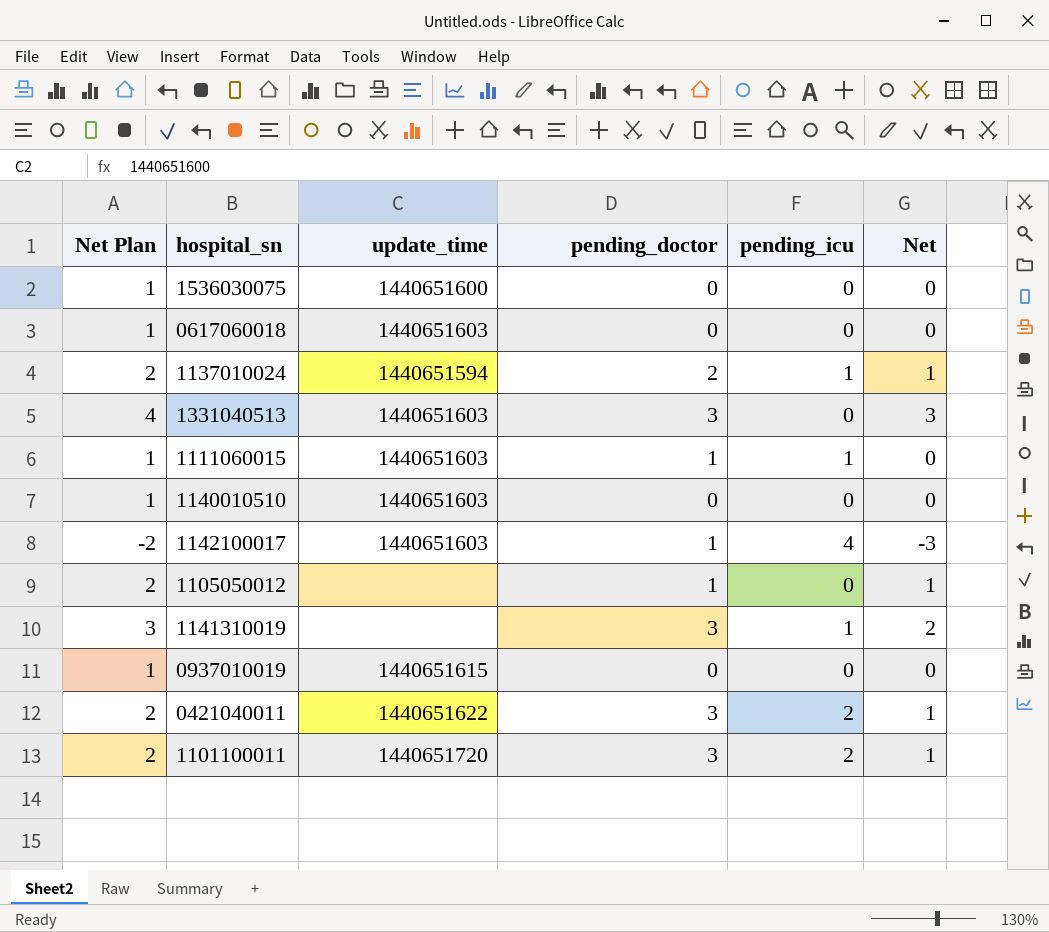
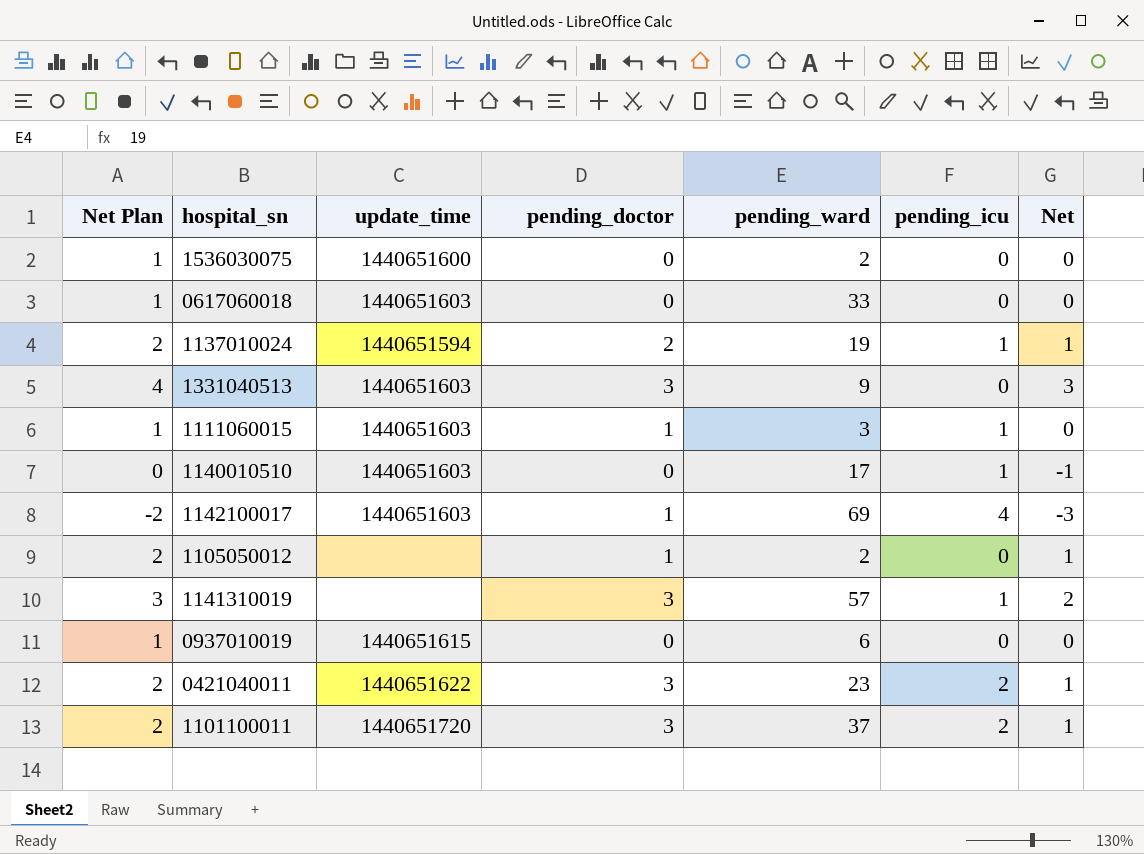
column pending_ward | position: none -> 5
1140010510 | Net Plan: 1 -> 0
1140010510 | pending_icu: 0 -> 1
1140010510 | Net: 0 -> -1

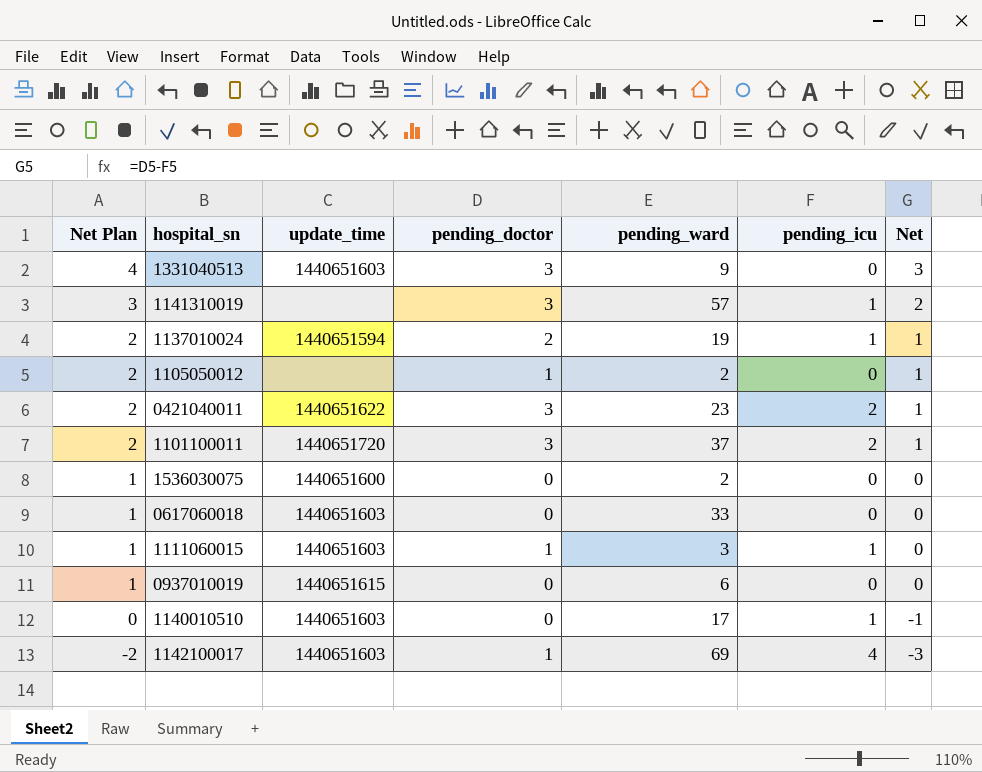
row order: none -> Net Plan descending

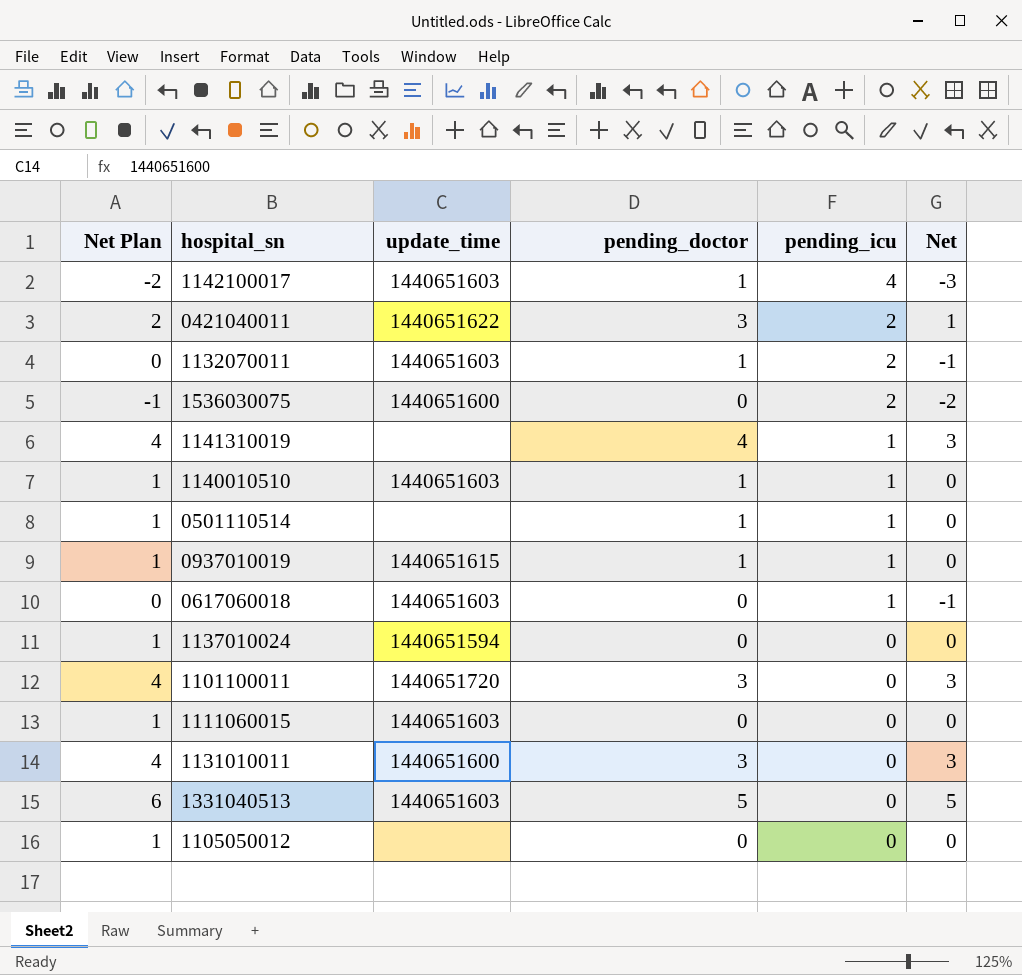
row order: Net Plan descending -> pending_icu descending
column pending_ward | position: 5 -> none
row 1132070011: none -> 0 | 1440651603 | 1 | 2 | -1
1536030075 | Net Plan: 1 -> -1
1536030075 | pending_icu: 0 -> 2
1536030075 | Net: 0 -> -2
1141310019 | Net Plan: 3 -> 4
1141310019 | pending_doctor: 3 -> 4
1141310019 | Net: 2 -> 3
1140010510 | Net Plan: 0 -> 1
1140010510 | pending_doctor: 0 -> 1
1140010510 | Net: -1 -> 0
row 0501110514: none -> 1 | none | 1 | 1 | 0
0937010019 | pending_doctor: 0 -> 1
0937010019 | pending_icu: 0 -> 1
0617060018 | Net Plan: 1 -> 0
0617060018 | pending_icu: 0 -> 1
0617060018 | Net: 0 -> -1
1137010024 | Net Plan: 2 -> 1
1137010024 | pending_doctor: 2 -> 0
1137010024 | pending_icu: 1 -> 0
1137010024 | Net: 1 -> 0
1101100011 | Net Plan: 2 -> 4
1101100011 | pending_icu: 2 -> 0
1101100011 | Net: 1 -> 3
1111060015 | pending_doctor: 1 -> 0
1111060015 | pending_icu: 1 -> 0
row 1131010011: none -> 4 | 1440651600 | 3 | 0 | 3
1331040513 | Net Plan: 4 -> 6
1331040513 | pending_doctor: 3 -> 5
1331040513 | Net: 3 -> 5
1105050012 | Net Plan: 2 -> 1
1105050012 | pending_doctor: 1 -> 0
1105050012 | Net: 1 -> 0

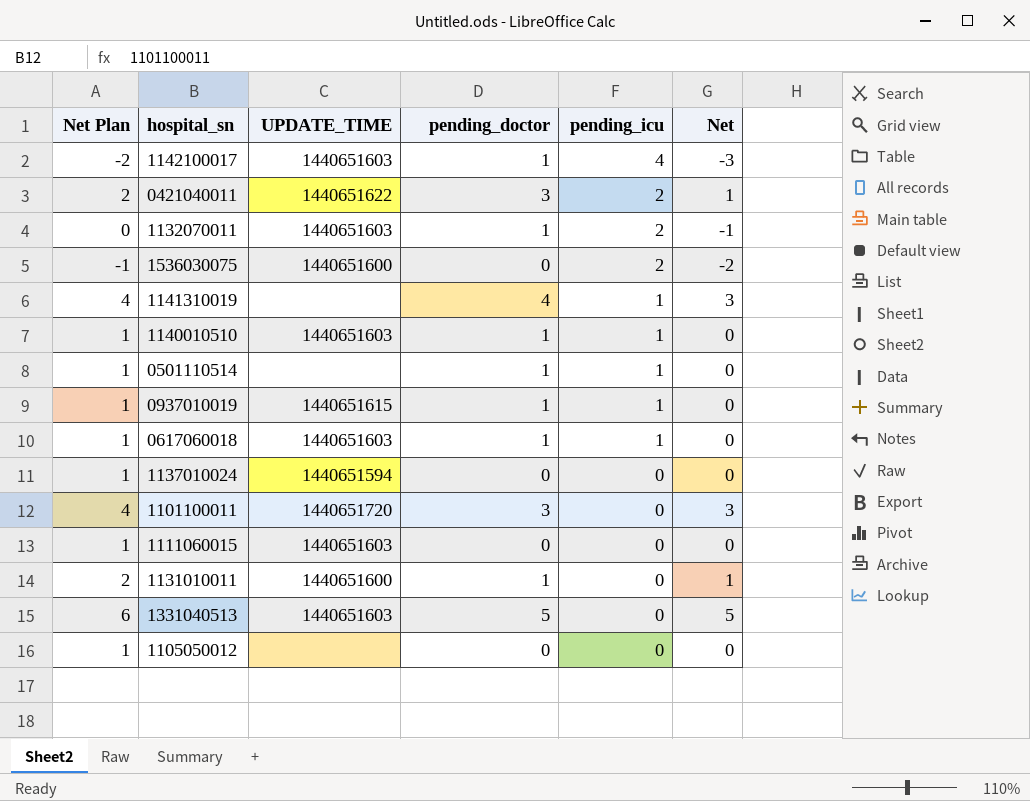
column name: update_time -> UPDATE_TIME
0617060018 | Net Plan: 0 -> 1
0617060018 | pending_doctor: 0 -> 1
0617060018 | Net: -1 -> 0
1131010011 | Net Plan: 4 -> 2
1131010011 | pending_doctor: 3 -> 1
1131010011 | Net: 3 -> 1

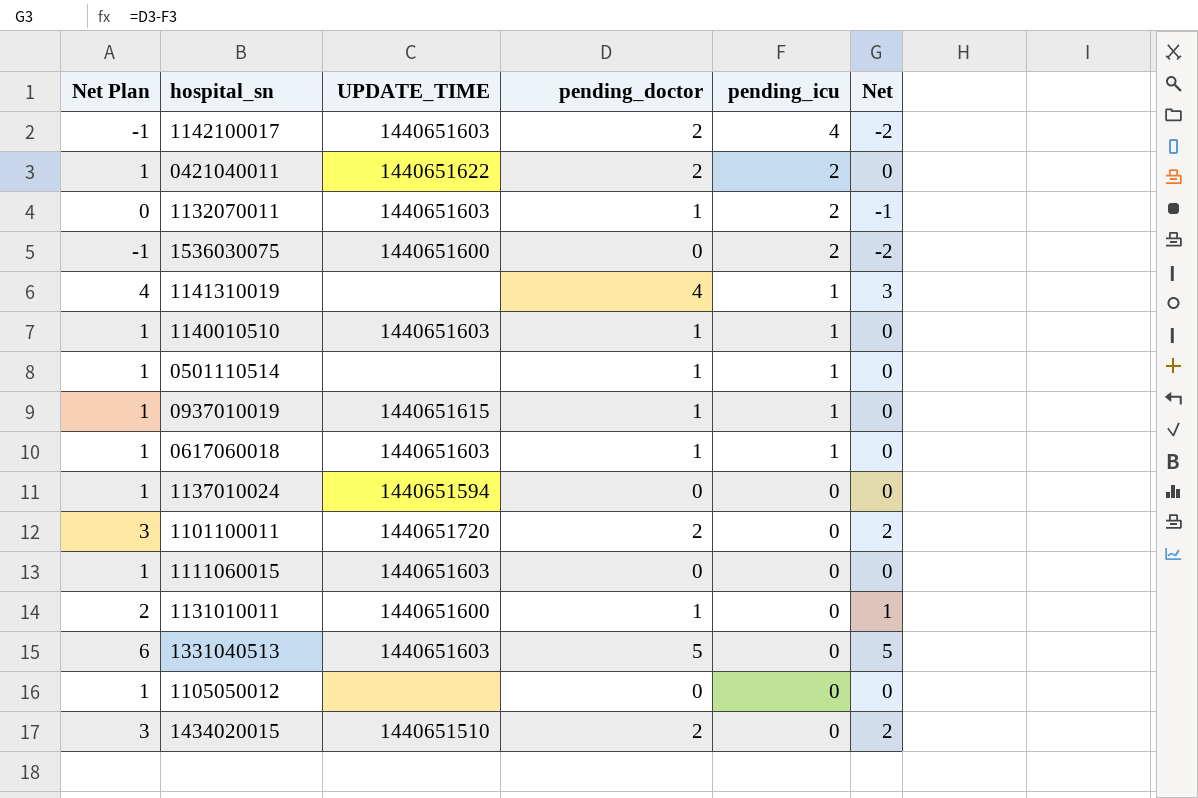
1142100017 | Net Plan: -2 -> -1
1142100017 | pending_doctor: 1 -> 2
1142100017 | Net: -3 -> -2
0421040011 | Net Plan: 2 -> 1
0421040011 | pending_doctor: 3 -> 2
0421040011 | Net: 1 -> 0
1101100011 | Net Plan: 4 -> 3
1101100011 | pending_doctor: 3 -> 2
1101100011 | Net: 3 -> 2
row 1434020015: none -> 3 | 1440651510 | 2 | 0 | 2

